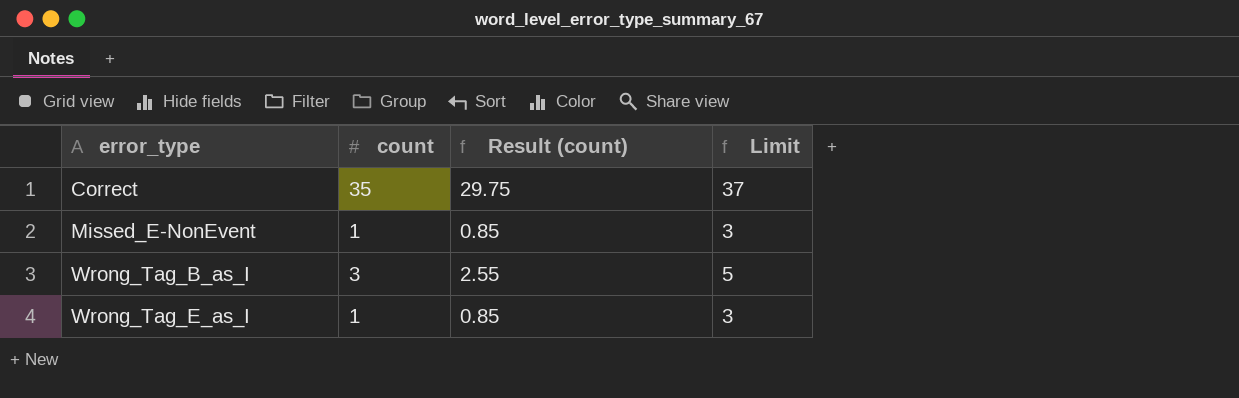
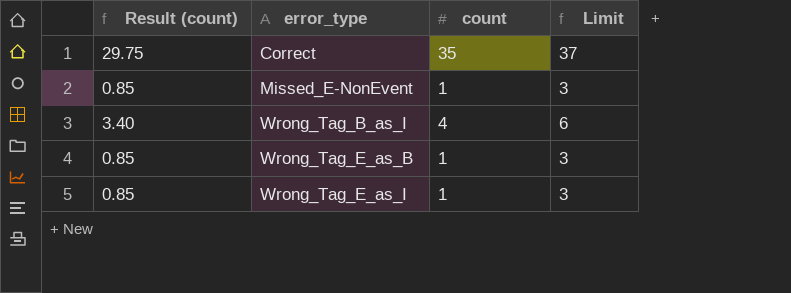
column Result (count) | position: 3 -> 1
Wrong_Tag_B_as_I | Result (count): 2.55 -> 3.40
Wrong_Tag_B_as_I | count: 3 -> 4
Wrong_Tag_B_as_I | Limit: 5 -> 6
row Wrong_Tag_E_as_B: none -> 0.85 | 1 | 3

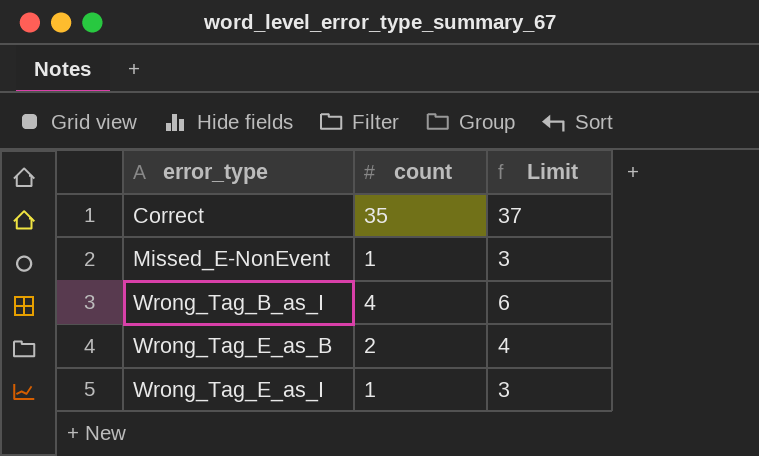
column Result (count) | formula: [count] * 0.85 -> none
Wrong_Tag_E_as_B | count: 1 -> 2
Wrong_Tag_E_as_B | Limit: 3 -> 4

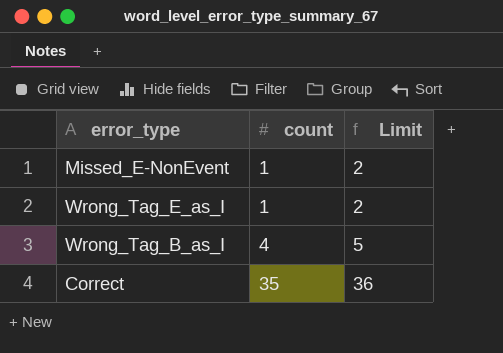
row order: error_type ascending -> count ascending
column Limit | formula: [count] + 2 -> [count] + 1
row Wrong_Tag_E_as_B: 2 | 4 -> none

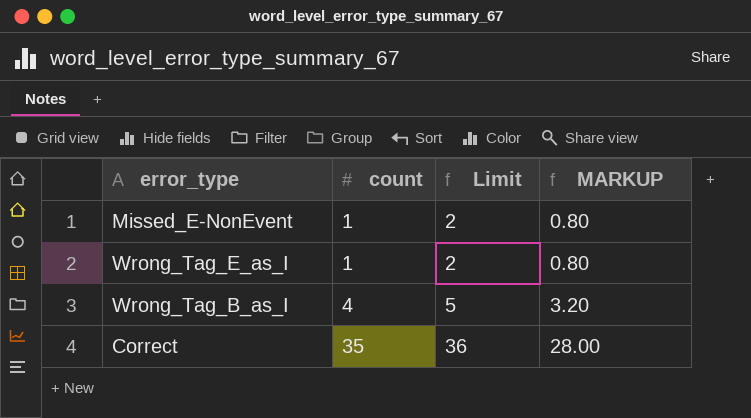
column MARKUP | formula: none -> [count] * 0.8

